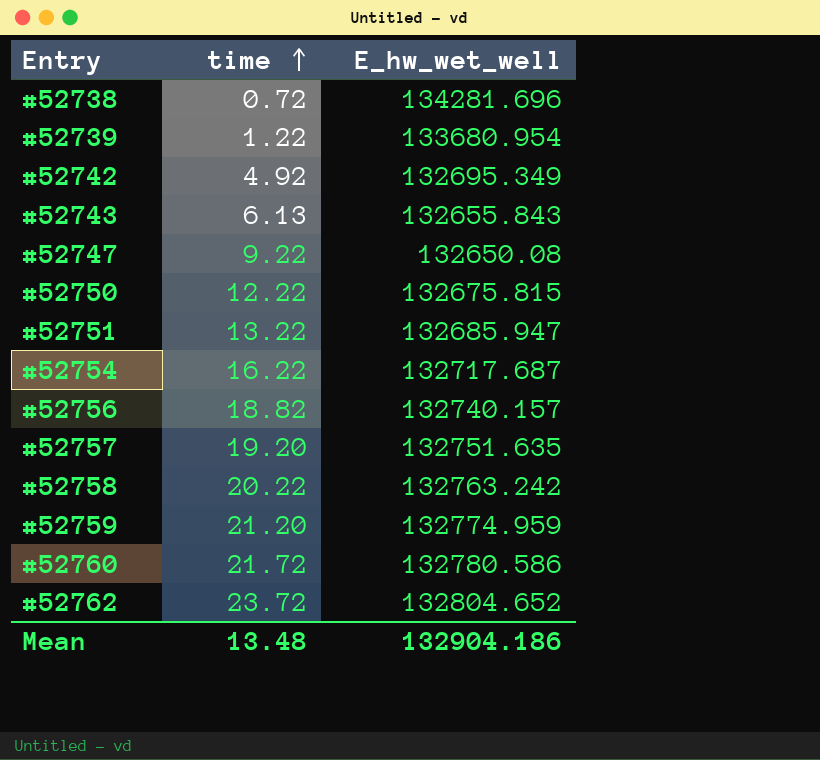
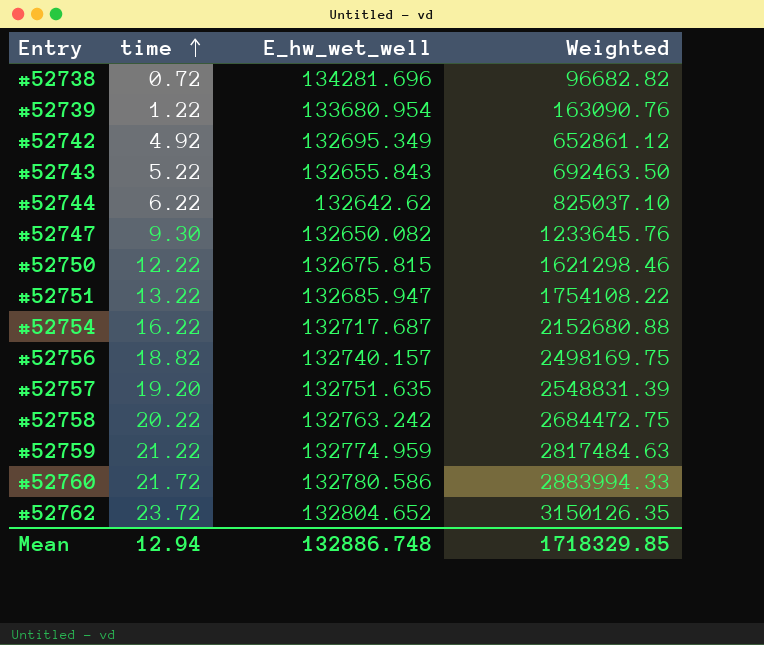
column Weighted | formula: none -> [time] * [E_hw_wet_well]
#52743 | time: 6.13 -> 5.22
row #52744: none -> 6.22 | 132642.62 | 825037.10
#52747 | time: 9.22 -> 9.30
#52747 | E_hw_wet_well: 132650.08 -> 132650.082
#52759 | time: 21.20 -> 21.22
Mean | time: 13.48 -> 12.94
Mean | E_hw_wet_well: 132904.186 -> 132886.748

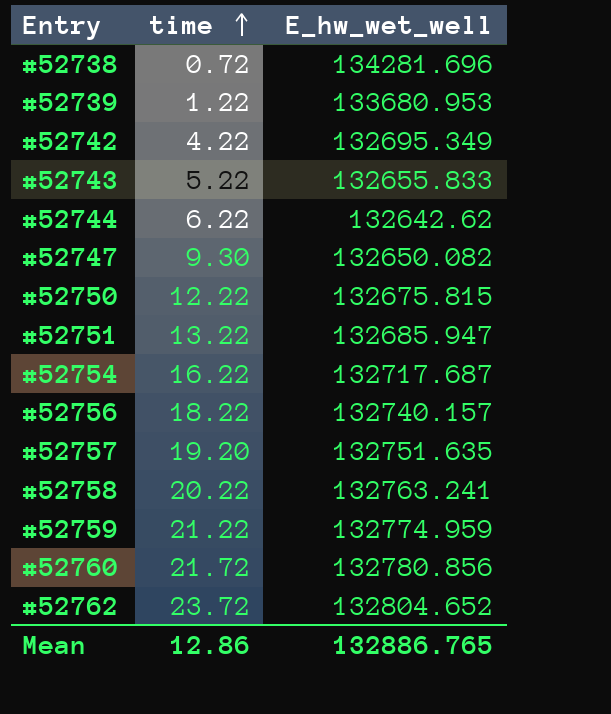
column Weighted | formula: [time] * [E_hw_wet_well] -> none
#52739 | E_hw_wet_well: 133680.954 -> 133680.953
#52742 | time: 4.92 -> 4.22
#52743 | E_hw_wet_well: 132655.843 -> 132655.833
#52756 | time: 18.82 -> 18.22
#52758 | E_hw_wet_well: 132763.242 -> 132763.241
#52760 | E_hw_wet_well: 132780.586 -> 132780.856
Mean | time: 12.94 -> 12.86
Mean | E_hw_wet_well: 132886.748 -> 132886.765

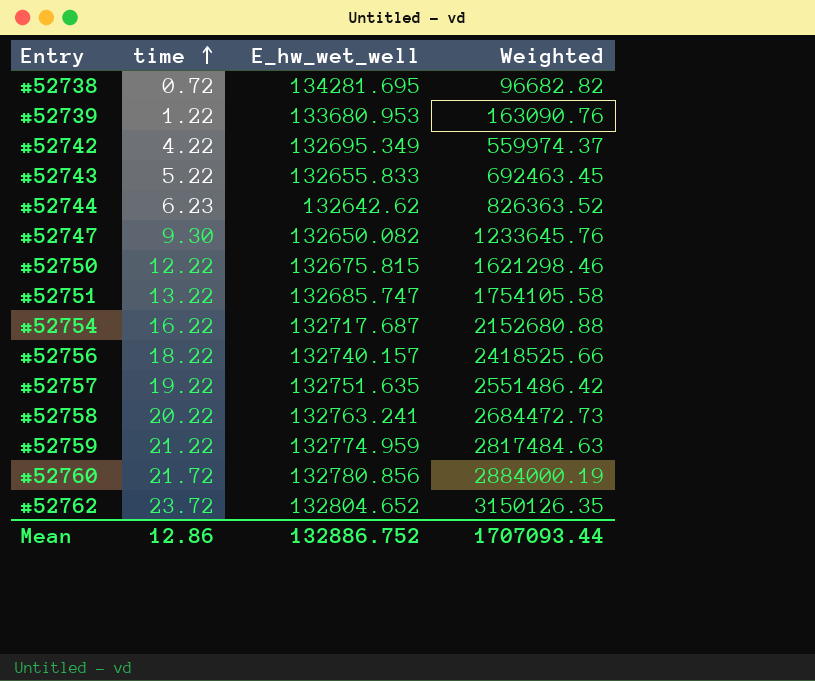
column Weighted | formula: none -> [time] * [E_hw_wet_well]
#52738 | E_hw_wet_well: 134281.696 -> 134281.695
#52744 | time: 6.22 -> 6.23
#52751 | E_hw_wet_well: 132685.947 -> 132685.747
#52757 | time: 19.20 -> 19.22
Mean | E_hw_wet_well: 132886.765 -> 132886.752

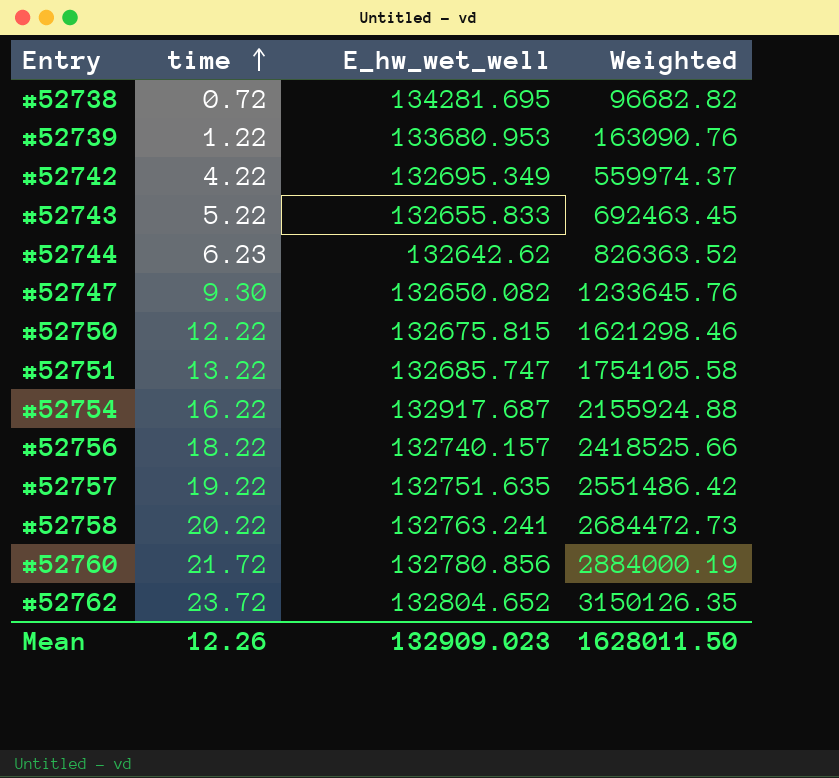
row #52759: 21.22 | 132774.959 | 2817484.63 -> none
#52754 | E_hw_wet_well: 132717.687 -> 132917.687
#52754 | Weighted: 2152680.88 -> 2155924.88
Mean | time: 12.86 -> 12.26
Mean | E_hw_wet_well: 132886.752 -> 132909.023
Mean | Weighted: 1707093.44 -> 1628011.50

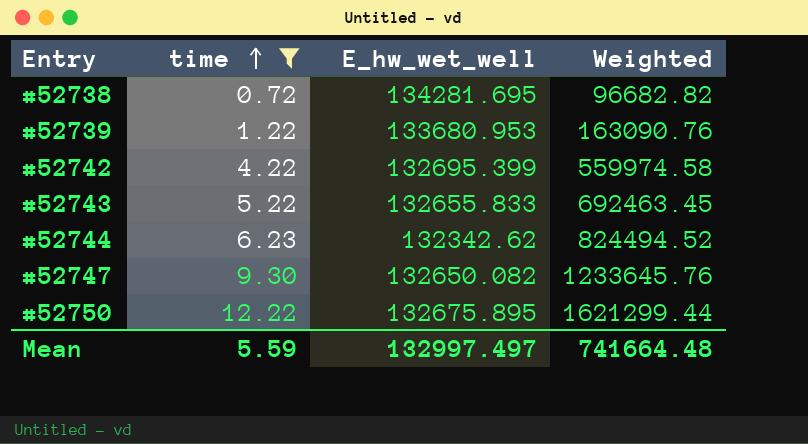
filter: none -> time <= 12.22
#52742 | E_hw_wet_well: 132695.349 -> 132695.399
#52742 | Weighted: 559974.37 -> 559974.58
#52744 | E_hw_wet_well: 132642.62 -> 132342.62
#52744 | Weighted: 826363.52 -> 824494.52
#52750 | E_hw_wet_well: 132675.815 -> 132675.895
#52750 | Weighted: 1621298.46 -> 1621299.44
Mean | time: 12.26 -> 5.59
Mean | E_hw_wet_well: 132909.023 -> 132997.497
Mean | Weighted: 1628011.50 -> 741664.48

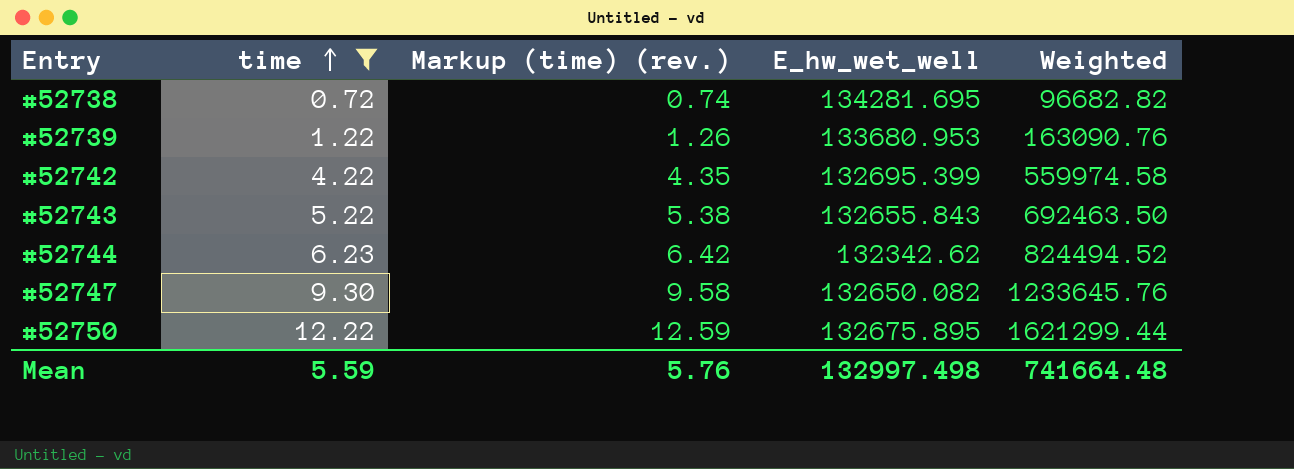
column Markup (time) (rev.) | formula: none -> [time] * 1.03
#52743 | E_hw_wet_well: 132655.833 -> 132655.843
#52743 | Weighted: 692463.45 -> 692463.50
Mean | E_hw_wet_well: 132997.497 -> 132997.498

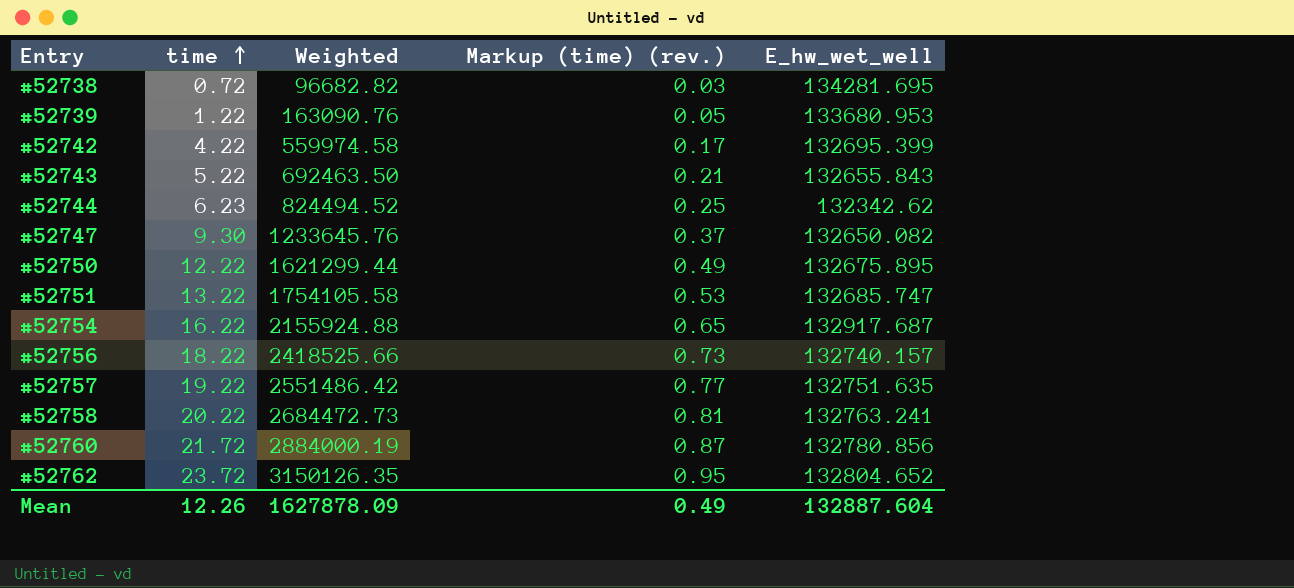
filter: time <= 12.22 -> none
column Weighted | position: 5 -> 3
column Markup (time) (rev.) | formula: [time] * 1.03 -> [time] * 0.04
Mean | time: 5.59 -> 12.26
Mean | Weighted: 741664.48 -> 1627878.09
Mean | Markup (time) (rev.): 5.76 -> 0.49
Mean | E_hw_wet_well: 132997.498 -> 132887.604

